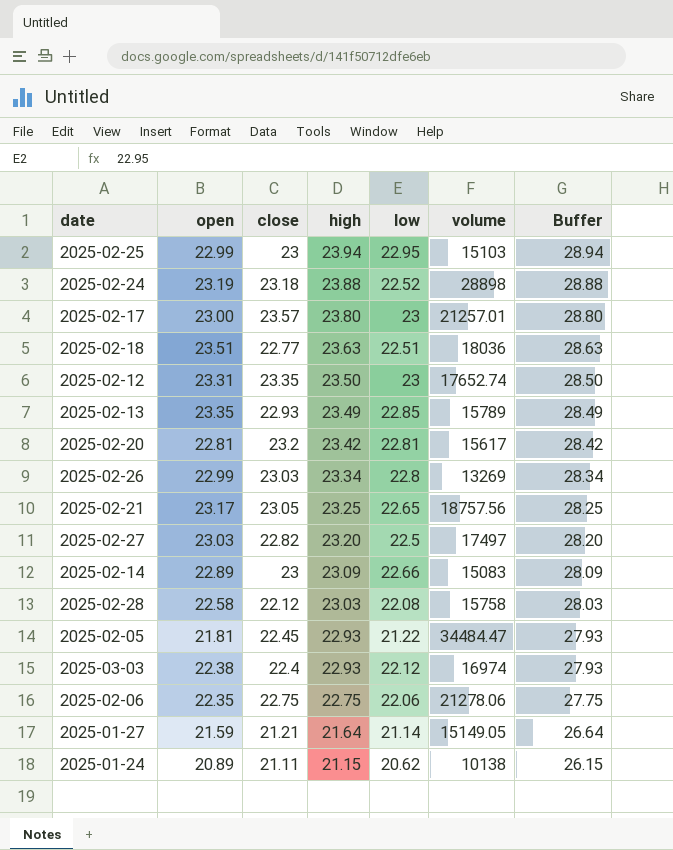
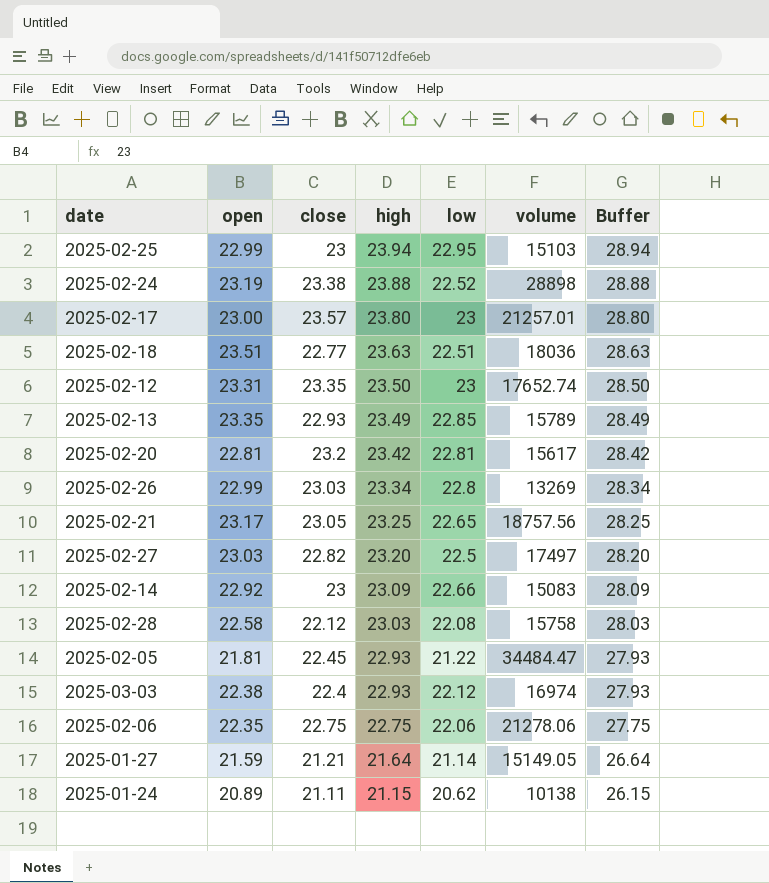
2025-02-24 | close: 23.18 -> 23.38
2025-02-14 | open: 22.89 -> 22.92

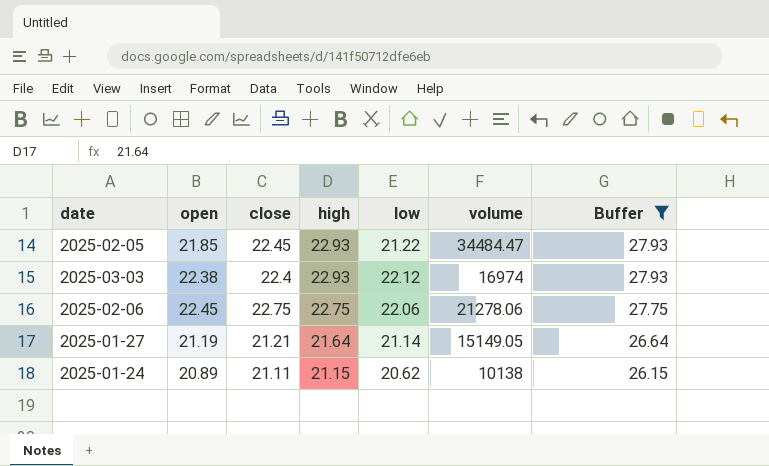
filter: none -> Buffer <= 27.93
2025-02-05 | open: 21.81 -> 21.85
2025-02-06 | open: 22.35 -> 22.45
2025-01-27 | open: 21.59 -> 21.19

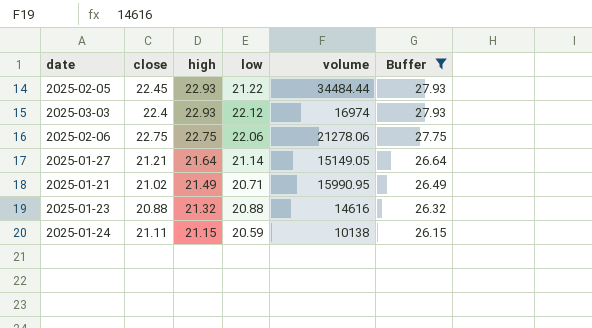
column open | position: 2 -> none
2025-02-05 | volume: 34484.47 -> 34484.44
row 2025-01-21: none -> 21.02 | 21.49 | 20.71 | 15990.95 | 26.49
row 2025-01-23: none -> 20.88 | 21.32 | 20.88 | 14616 | 26.32
2025-01-24 | low: 20.62 -> 20.59

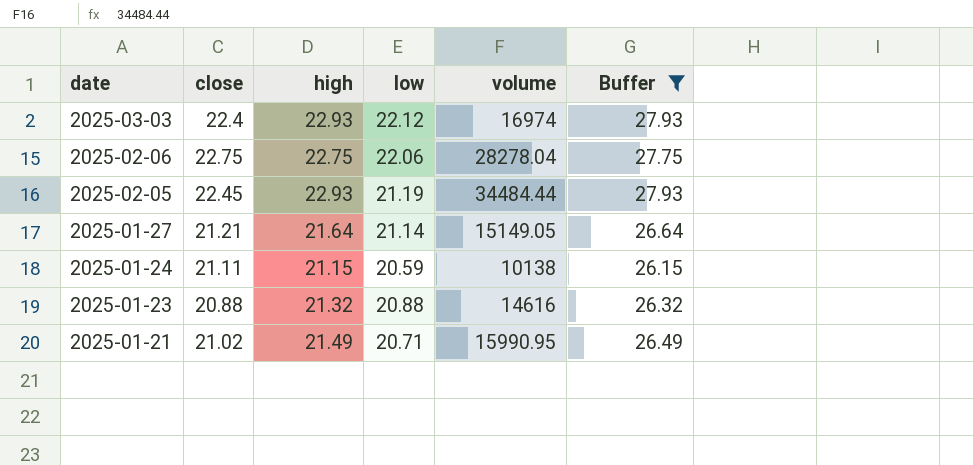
row order: high descending -> date descending
2025-02-06 | volume: 21278.06 -> 28278.04
2025-02-05 | low: 21.22 -> 21.19

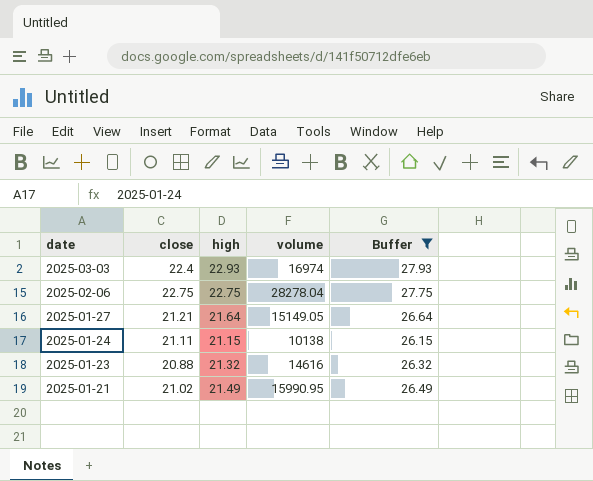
column low | position: 4 -> none
row 2025-02-05: 22.45 | 22.93 | 21.19 | 34484.44 | 27.93 -> none

